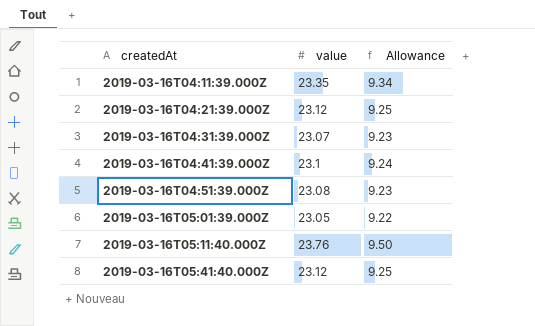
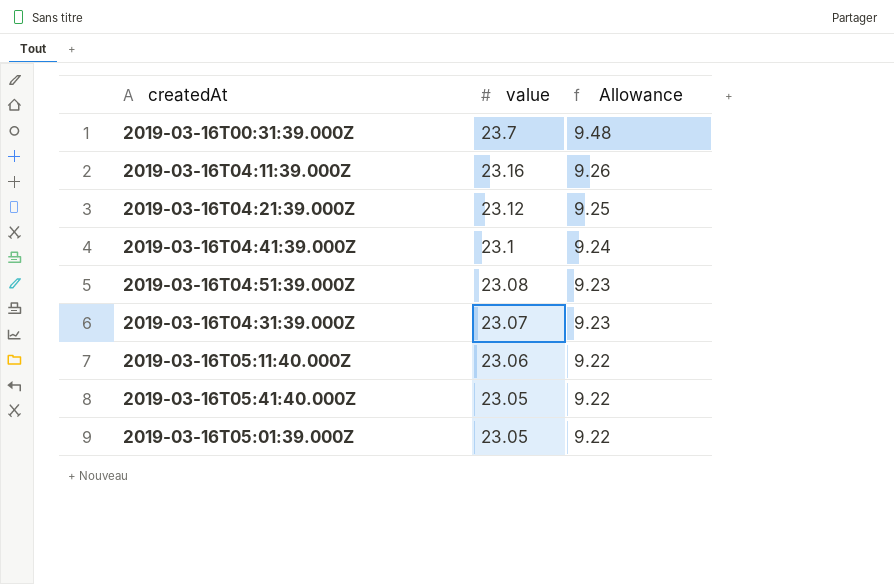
row order: createdAt ascending -> value descending
row 2019-03-16T00:31:39.000Z: none -> 23.7 | 9.48
2019-03-16T04:11:39.000Z | value: 23.35 -> 23.16
2019-03-16T04:11:39.000Z | Allowance: 9.34 -> 9.26
2019-03-16T05:11:40.000Z | value: 23.76 -> 23.06
2019-03-16T05:11:40.000Z | Allowance: 9.50 -> 9.22
2019-03-16T05:41:40.000Z | value: 23.12 -> 23.05
2019-03-16T05:41:40.000Z | Allowance: 9.25 -> 9.22

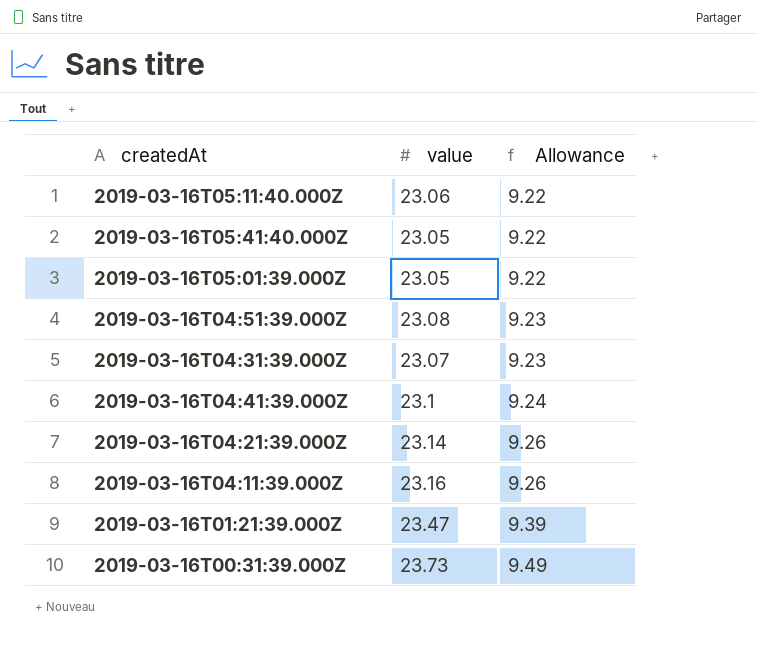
row order: value descending -> Allowance ascending
2019-03-16T04:21:39.000Z | value: 23.12 -> 23.14
2019-03-16T04:21:39.000Z | Allowance: 9.25 -> 9.26
row 2019-03-16T01:21:39.000Z: none -> 23.47 | 9.39
2019-03-16T00:31:39.000Z | value: 23.7 -> 23.73
2019-03-16T00:31:39.000Z | Allowance: 9.48 -> 9.49

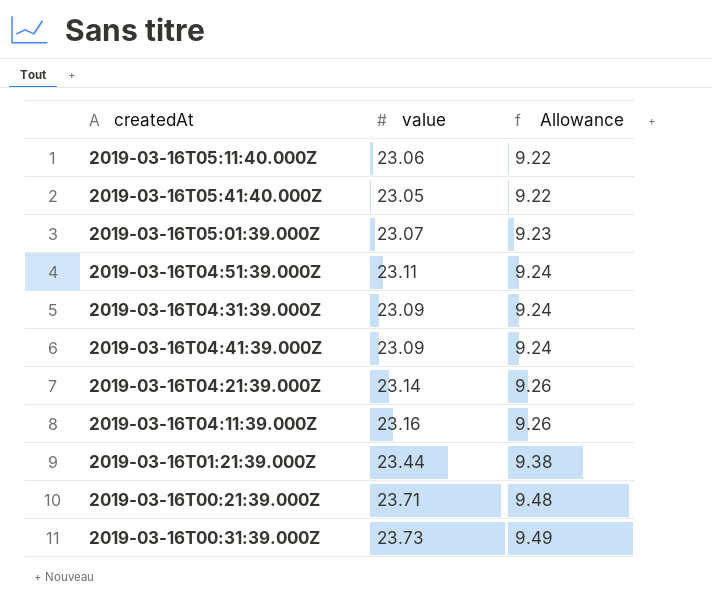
2019-03-16T05:01:39.000Z | value: 23.05 -> 23.07
2019-03-16T05:01:39.000Z | Allowance: 9.22 -> 9.23
2019-03-16T04:51:39.000Z | value: 23.08 -> 23.11
2019-03-16T04:51:39.000Z | Allowance: 9.23 -> 9.24
2019-03-16T04:31:39.000Z | value: 23.07 -> 23.09
2019-03-16T04:31:39.000Z | Allowance: 9.23 -> 9.24
2019-03-16T04:41:39.000Z | value: 23.1 -> 23.09
2019-03-16T01:21:39.000Z | value: 23.47 -> 23.44
2019-03-16T01:21:39.000Z | Allowance: 9.39 -> 9.38
row 2019-03-16T00:21:39.000Z: none -> 23.71 | 9.48

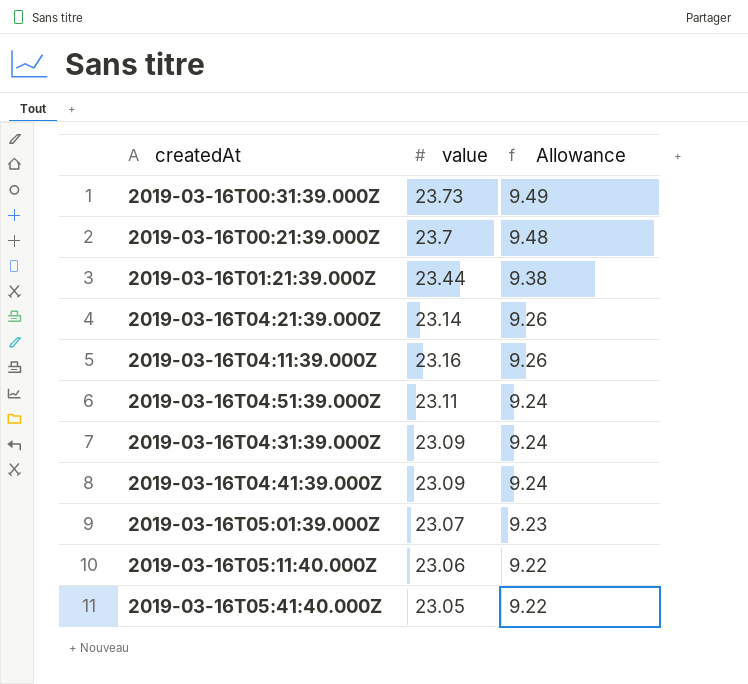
row order: Allowance ascending -> Allowance descending
2019-03-16T00:21:39.000Z | value: 23.71 -> 23.7

